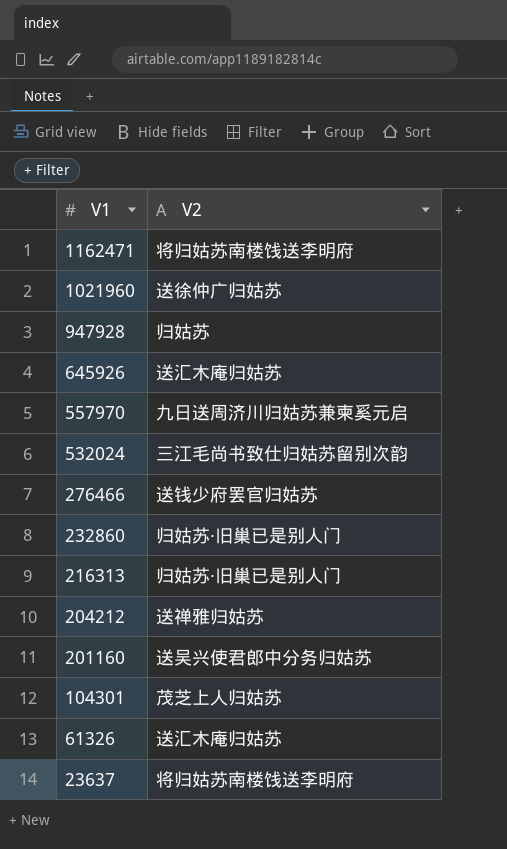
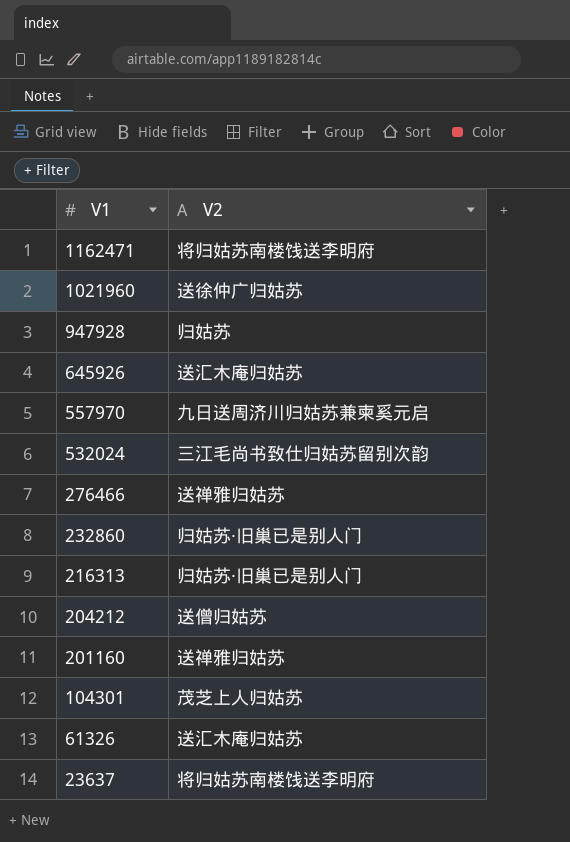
276466 | V2: 送钱少府罢官归姑苏 -> 送禅雅归姑苏
204212 | V2: 送禅雅归姑苏 -> 送僧归姑苏
201160 | V2: 送吴兴使君郎中分务归姑苏 -> 送禅雅归姑苏

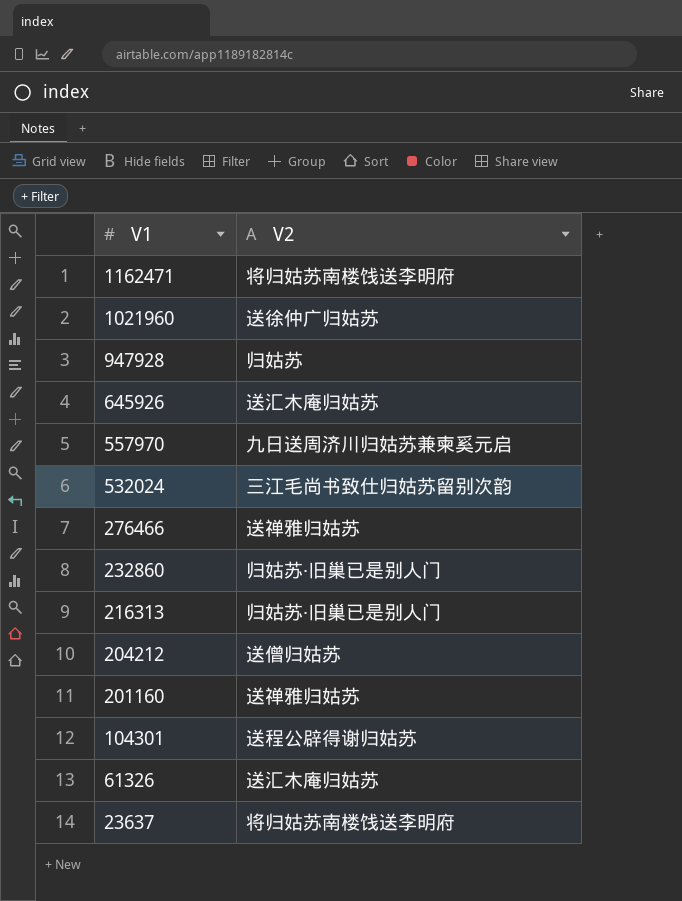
104301 | V2: 茂芝上人归姑苏 -> 送程公辟得谢归姑苏

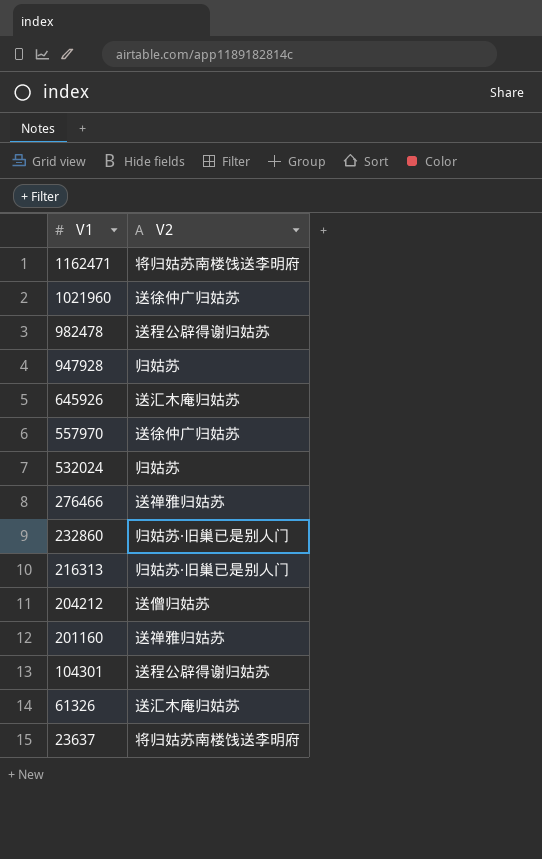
row 982478: none -> 送程公辟得谢归姑苏
557970 | V2: 九日送周济川归姑苏兼柬奚元启 -> 送徐仲广归姑苏
532024 | V2: 三江毛尚书致仕归姑苏留别次韵 -> 归姑苏

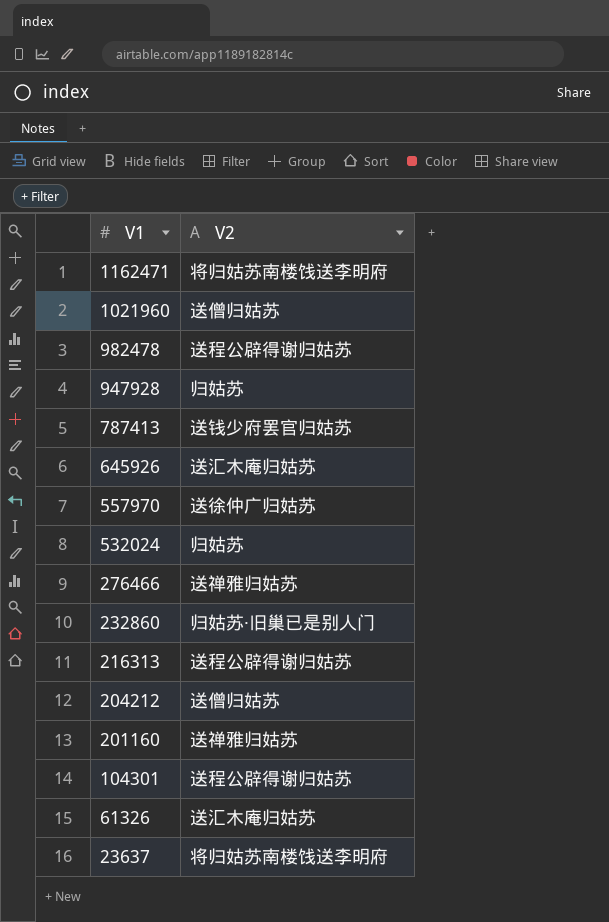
1021960 | V2: 送徐仲广归姑苏 -> 送僧归姑苏
row 787413: none -> 送钱少府罢官归姑苏
216313 | V2: 归姑苏·旧巢已是别人门 -> 送程公辟得谢归姑苏

